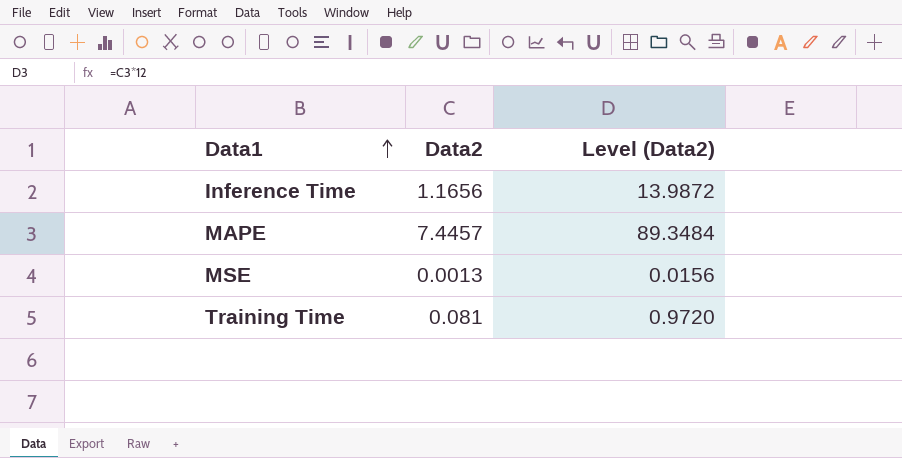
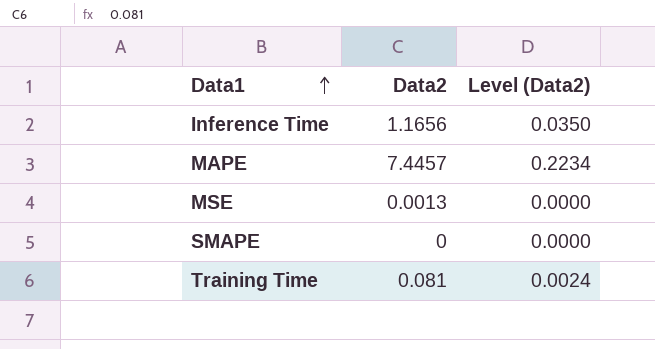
column Level (Data2) | formula: [Data2] * 12 -> [Data2] * 0.03
row SMAPE: none -> 0 | 0.0000

